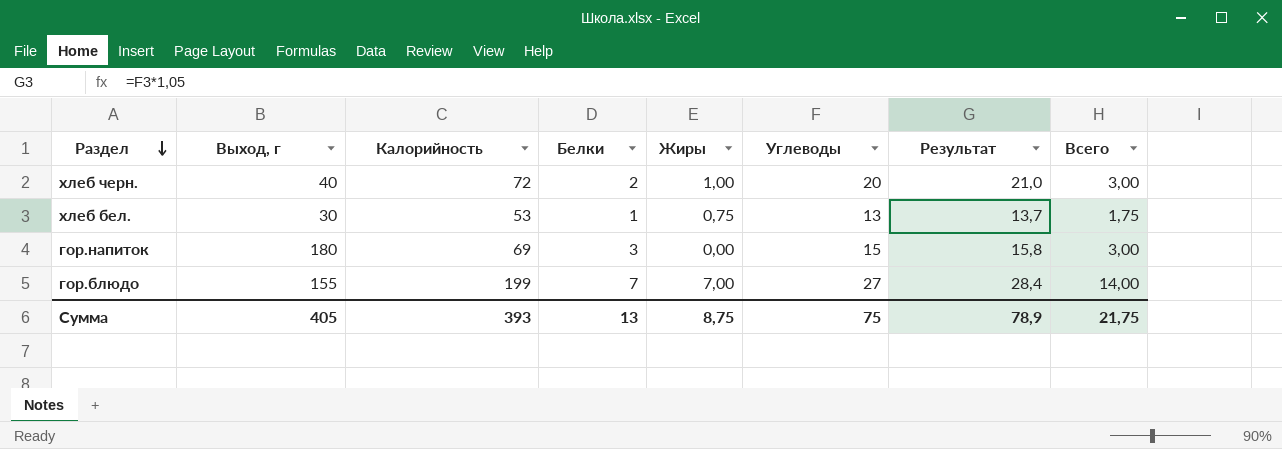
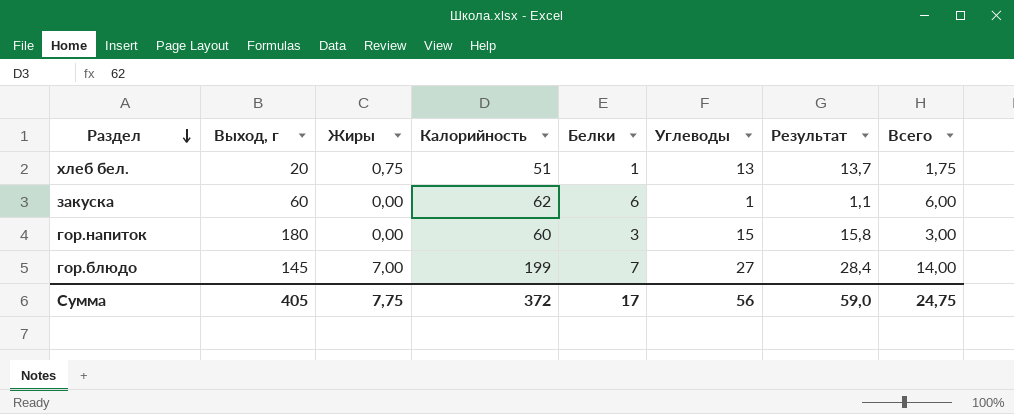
column Жиры | position: 5 -> 3
row хлеб черн.: 40 | 72 | 2 | 1,00 | 20 | 21,0 | 3,00 -> none
хлеб бел. | Выход, г: 30 -> 20
хлеб бел. | Калорийность: 53 -> 51
row закуска: none -> 60 | 0,00 | 62 | 6 | 1 | 1,1 | 6,00
гор.напиток | Калорийность: 69 -> 60
гор.блюдо | Выход, г: 155 -> 145
Сумма | Жиры: 8,75 -> 7,75
Сумма | Калорийность: 393 -> 372
Сумма | Белки: 13 -> 17
Сумма | Углеводы: 75 -> 56
Сумма | Результат: 78,9 -> 59,0
Сумма | Всего: 21,75 -> 24,75

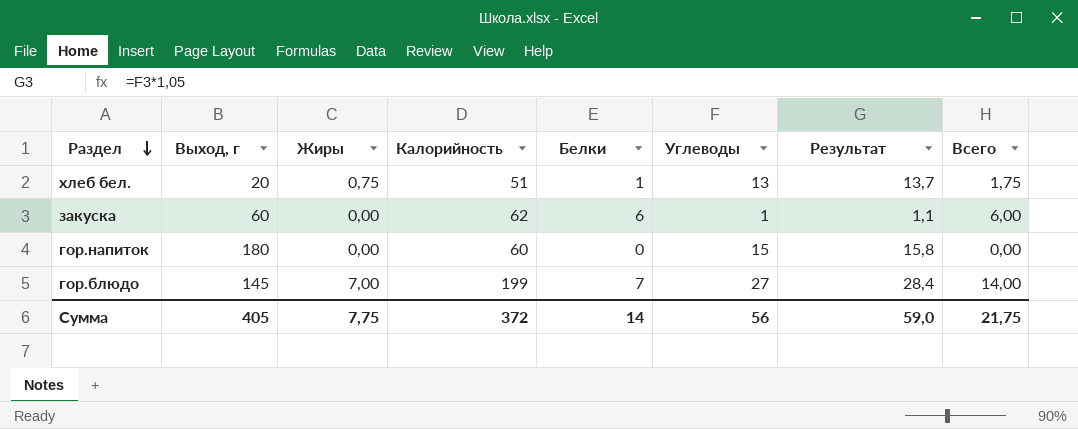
гор.напиток | Белки: 3 -> 0
гор.напиток | Всего: 3,00 -> 0,00
Сумма | Белки: 17 -> 14
Сумма | Всего: 24,75 -> 21,75

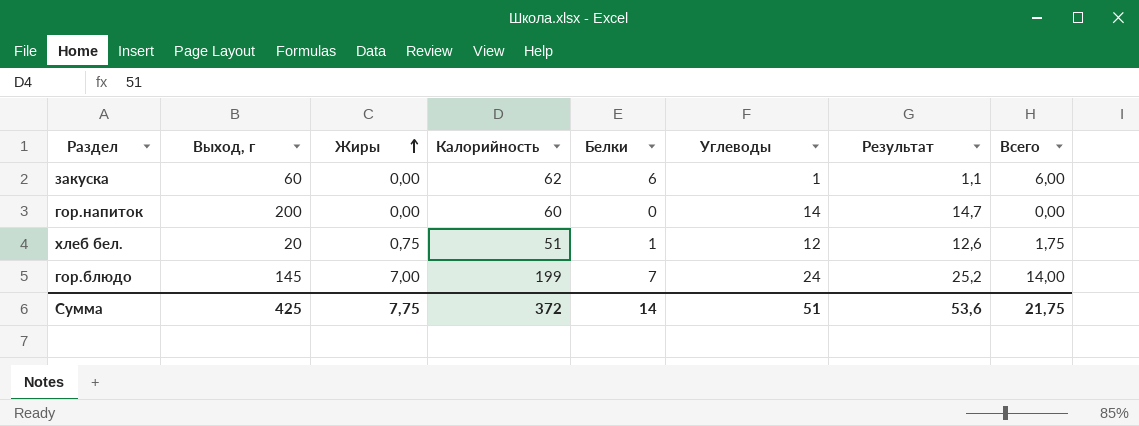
row order: Раздел descending -> Жиры ascending
гор.напиток | Выход, г: 180 -> 200
гор.напиток | Углеводы: 15 -> 14
гор.напиток | Результат: 15,8 -> 14,7
хлеб бел. | Углеводы: 13 -> 12
хлеб бел. | Результат: 13,7 -> 12,6
гор.блюдо | Углеводы: 27 -> 24
гор.блюдо | Результат: 28,4 -> 25,2
Сумма | Выход, г: 405 -> 425
Сумма | Углеводы: 56 -> 51
Сумма | Результат: 59,0 -> 53,6

